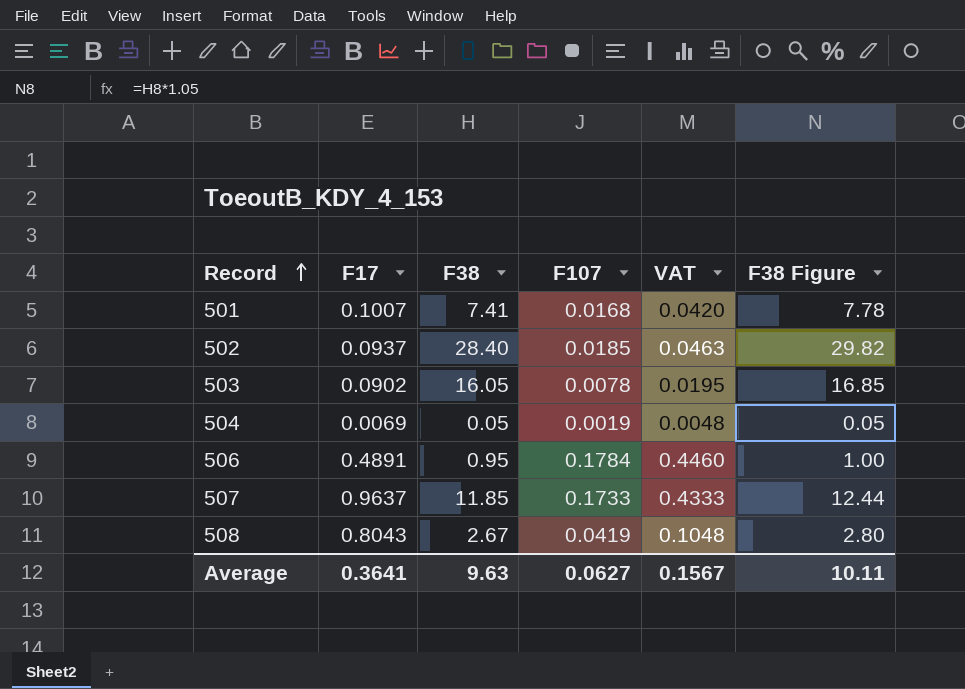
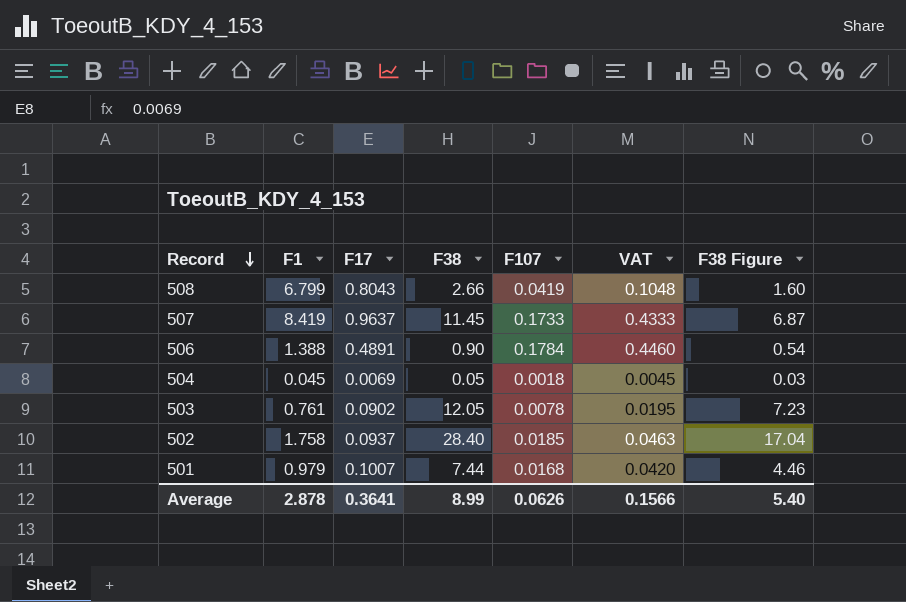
row order: Record ascending -> Record descending
column F1 | position: none -> 2
column F38 Figure | formula: [F38] * 1.05 -> [F38] * 0.6
508 | F38: 2.67 -> 2.66
507 | F38: 11.85 -> 11.45
506 | F38: 0.95 -> 0.90
504 | F107: 0.0019 -> 0.0018
504 | VAT: 0.0048 -> 0.0045
503 | F38: 16.05 -> 12.05
501 | F38: 7.41 -> 7.44
Average | F38: 9.63 -> 8.99
Average | F107: 0.0627 -> 0.0626
Average | VAT: 0.1567 -> 0.1566
Average | F38 Figure: 10.11 -> 5.40

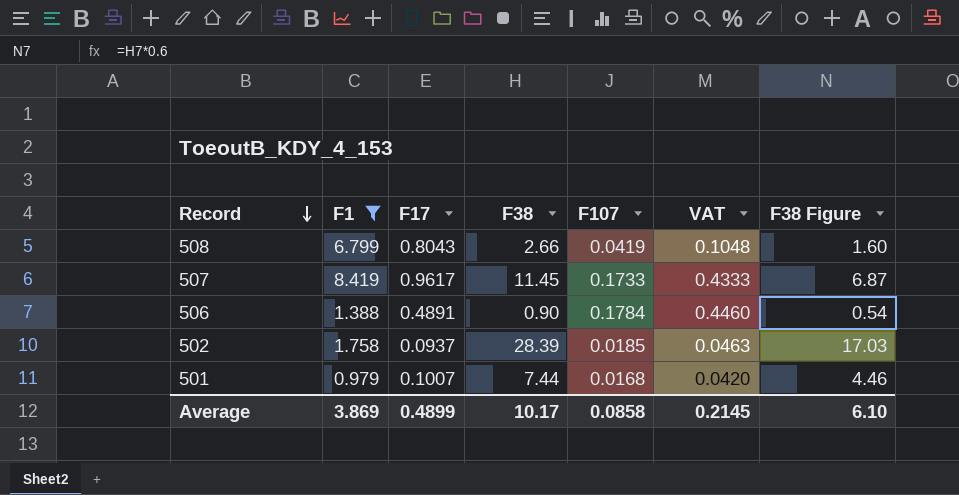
filter: none -> F1 >= 0.979
507 | F17: 0.9637 -> 0.9617
502 | F38: 28.40 -> 28.39
502 | F38 Figure: 17.04 -> 17.03
Average | F1: 2.878 -> 3.869
Average | F17: 0.3641 -> 0.4899
Average | F38: 8.99 -> 10.17
Average | F107: 0.0626 -> 0.0858
Average | VAT: 0.1566 -> 0.2145
Average | F38 Figure: 5.40 -> 6.10

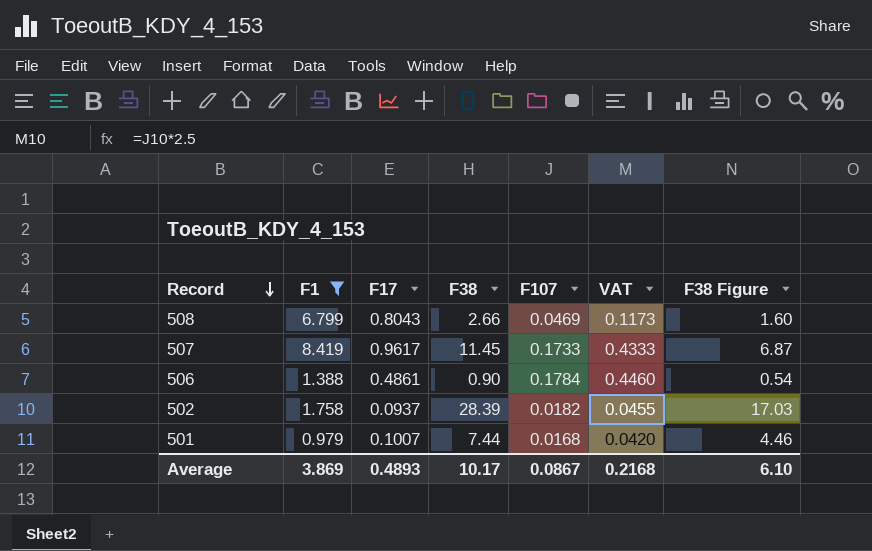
508 | F107: 0.0419 -> 0.0469
508 | VAT: 0.1048 -> 0.1173
506 | F17: 0.4891 -> 0.4861
502 | F107: 0.0185 -> 0.0182
502 | VAT: 0.0463 -> 0.0455
Average | F17: 0.4899 -> 0.4893
Average | F107: 0.0858 -> 0.0867
Average | VAT: 0.2145 -> 0.2168

